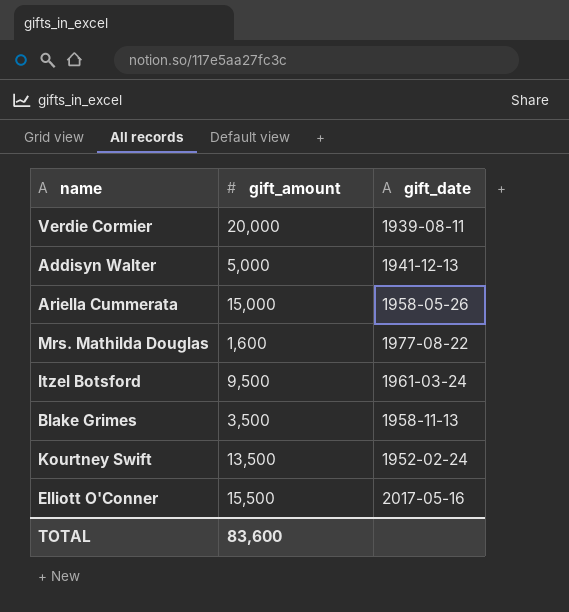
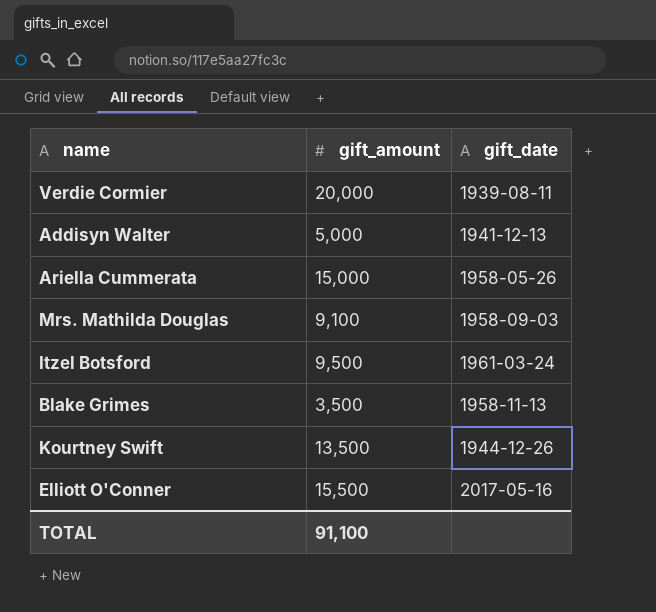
Mrs. Mathilda Douglas | gift_amount: 1,600 -> 9,100
Mrs. Mathilda Douglas | gift_date: 1977-08-22 -> 1958-09-03
Kourtney Swift | gift_date: 1952-02-24 -> 1944-12-26
TOTAL | gift_amount: 83,600 -> 91,100

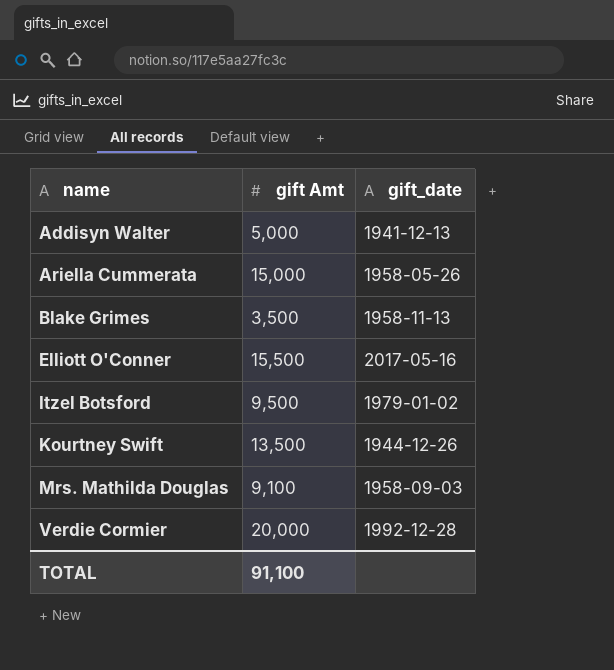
row order: none -> name ascending
column name: gift_amount -> gift Amt
Itzel Botsford | gift_date: 1961-03-24 -> 1979-01-02
Verdie Cormier | gift_date: 1939-08-11 -> 1992-12-28

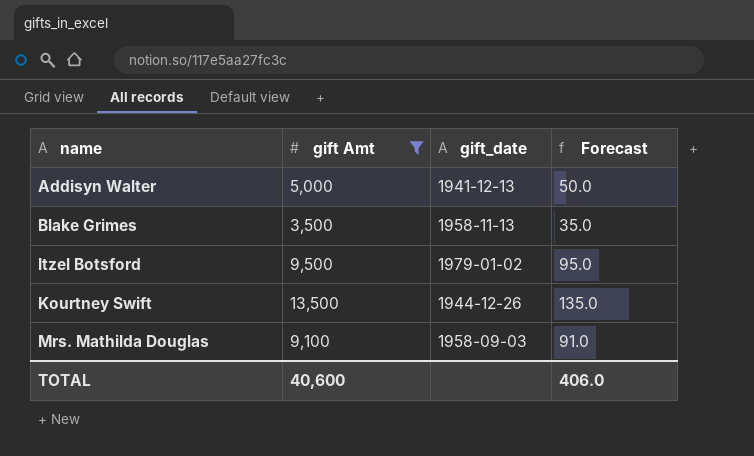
filter: none -> gift Amt <= 13,500
column Forecast | formula: none -> [gift Amt] * 0.01
TOTAL | gift Amt: 91,100 -> 40,600

